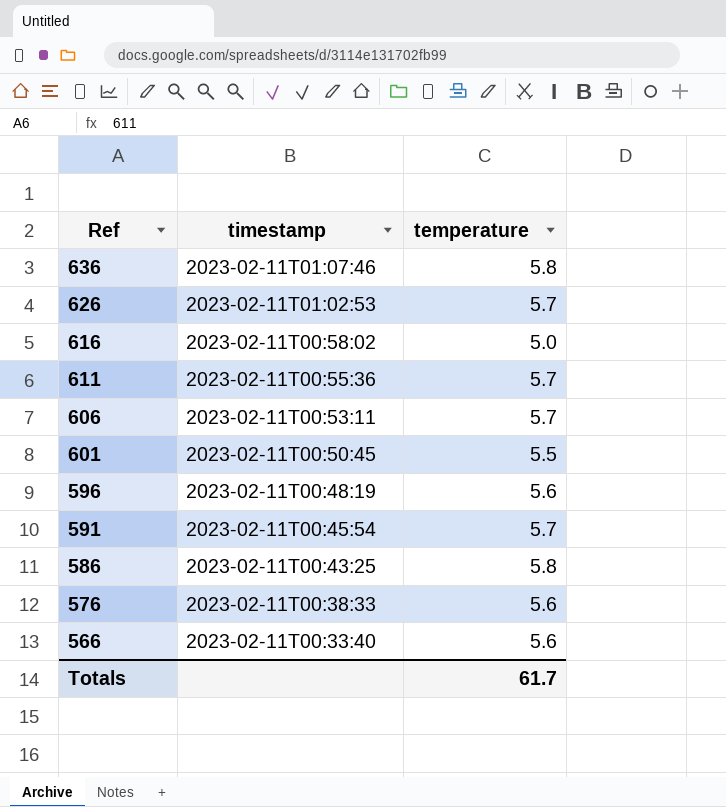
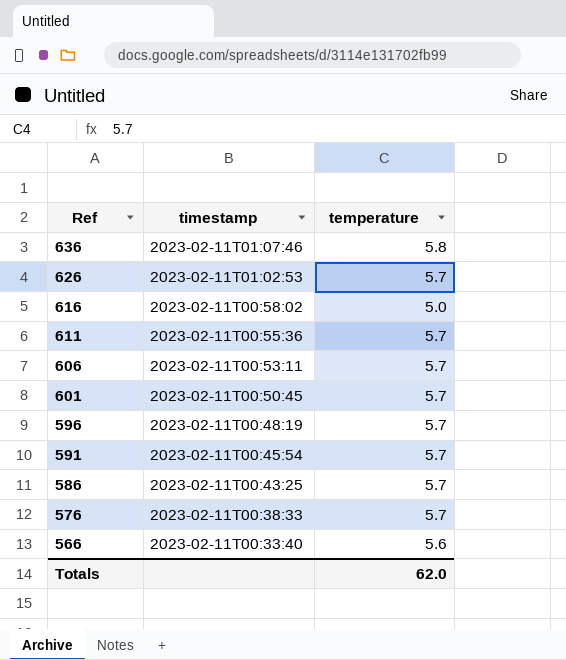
601 | temperature: 5.5 -> 5.7
596 | temperature: 5.6 -> 5.7
586 | temperature: 5.8 -> 5.7
576 | temperature: 5.6 -> 5.7
Totals | temperature: 61.7 -> 62.0

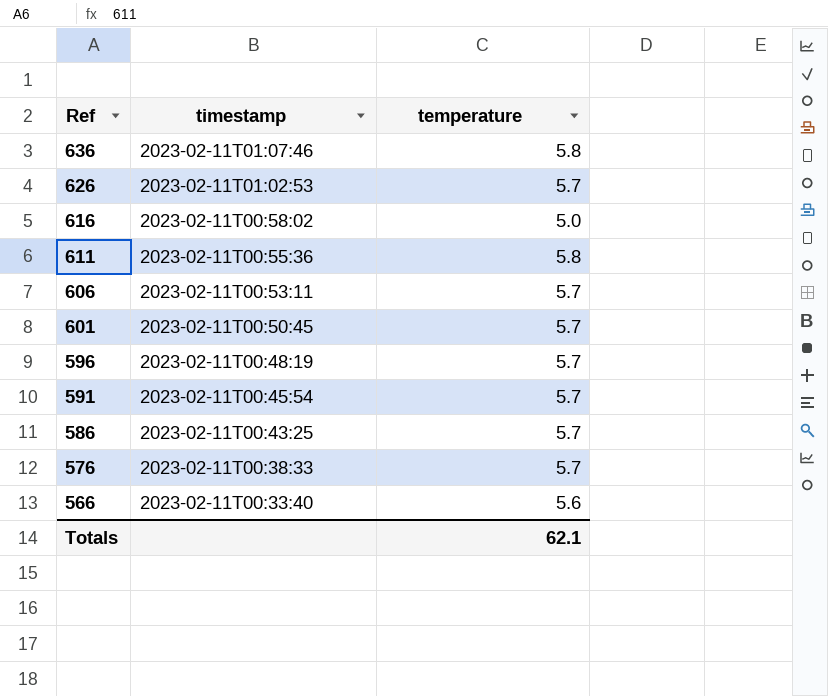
611 | temperature: 5.7 -> 5.8
Totals | temperature: 62.0 -> 62.1

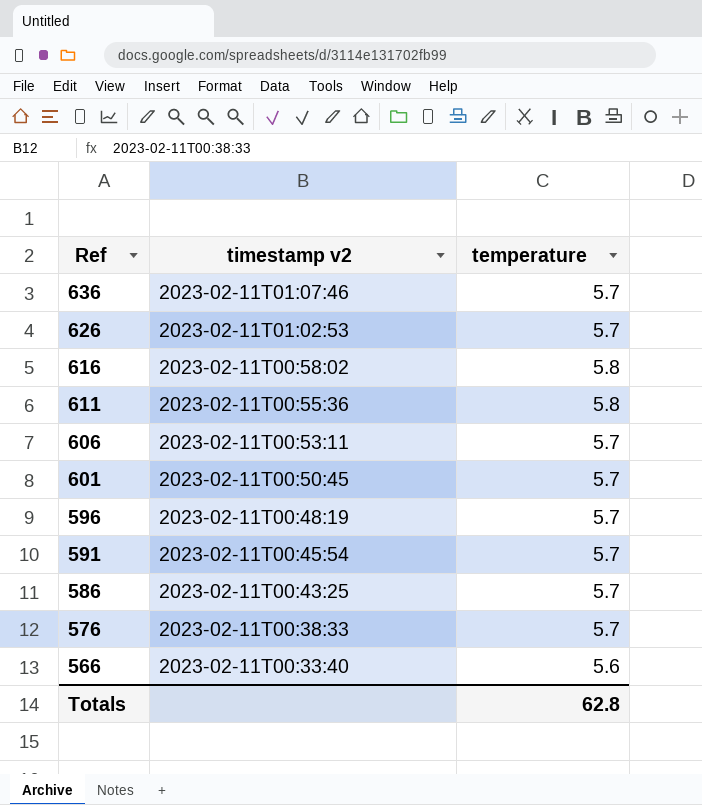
column name: timestamp -> timestamp v2
636 | temperature: 5.8 -> 5.7
616 | temperature: 5.0 -> 5.8
Totals | temperature: 62.1 -> 62.8

